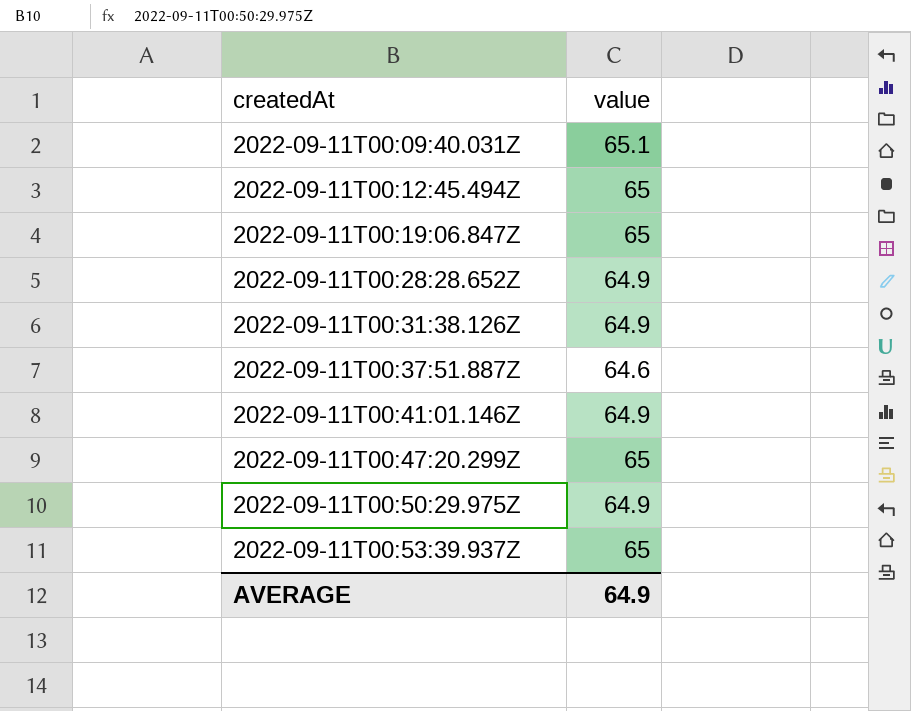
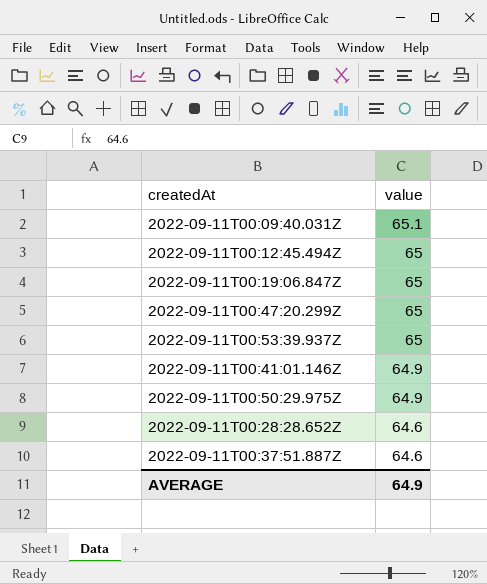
row order: createdAt ascending -> value descending
row 2022-09-11T00:31:38.126Z: 64.9 -> none
2022-09-11T00:28:28.652Z | value: 64.9 -> 64.6

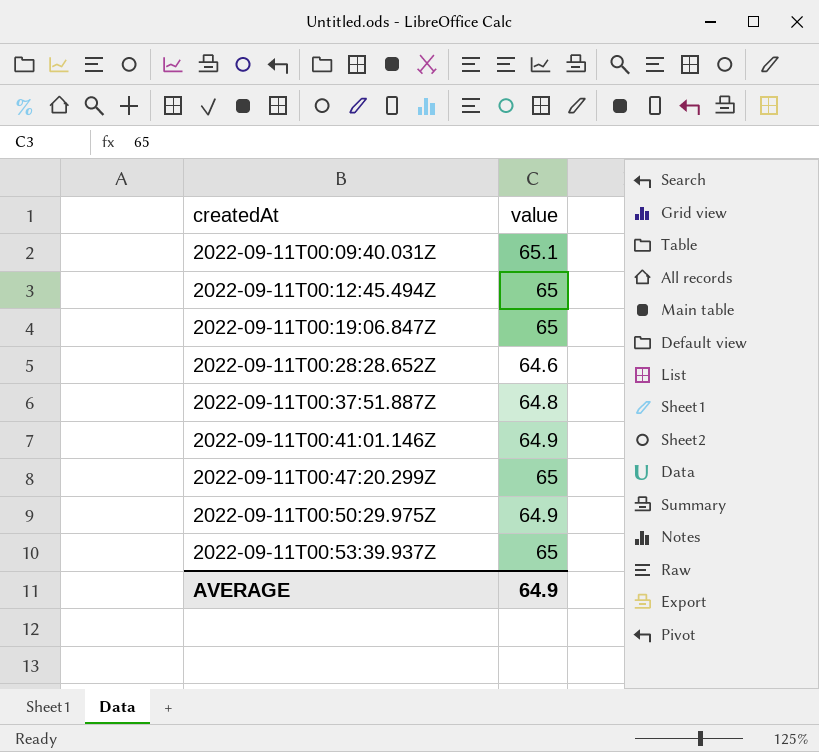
row order: value descending -> createdAt ascending
2022-09-11T00:37:51.887Z | value: 64.6 -> 64.8

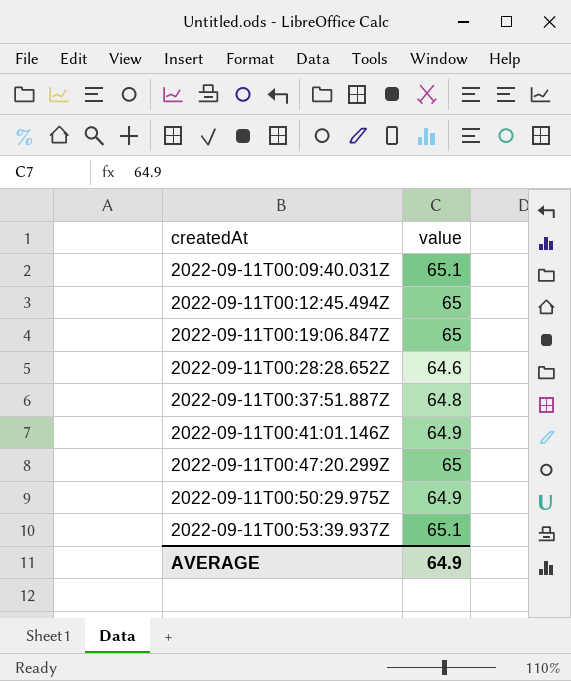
2022-09-11T00:53:39.937Z | value: 65 -> 65.1

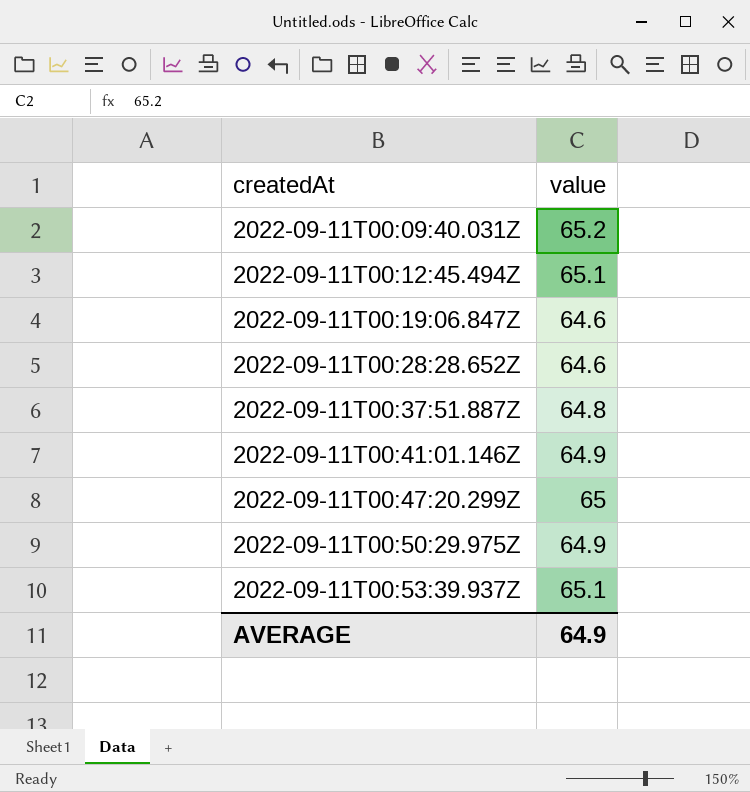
2022-09-11T00:09:40.031Z | value: 65.1 -> 65.2
2022-09-11T00:12:45.494Z | value: 65 -> 65.1
2022-09-11T00:19:06.847Z | value: 65 -> 64.6

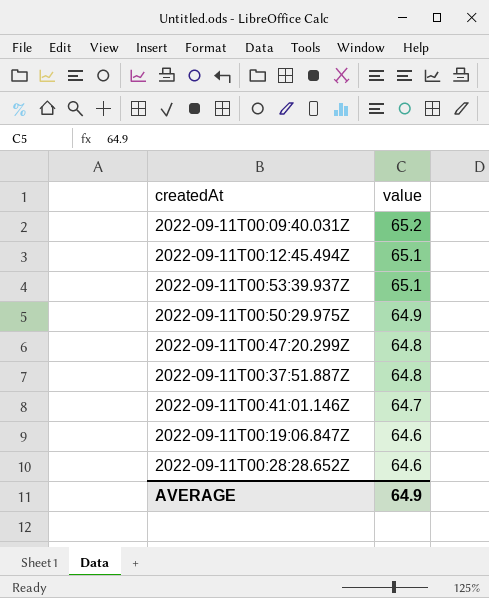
row order: createdAt ascending -> value descending
2022-09-11T00:47:20.299Z | value: 65 -> 64.8
2022-09-11T00:41:01.146Z | value: 64.9 -> 64.7

